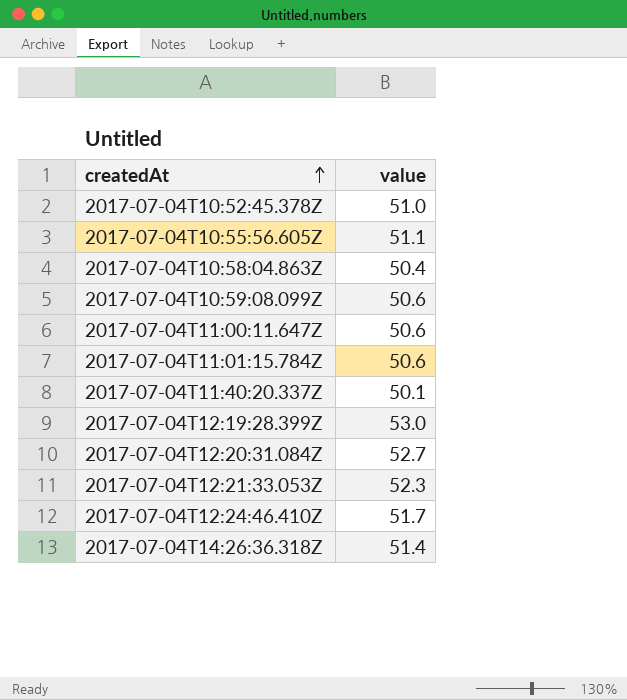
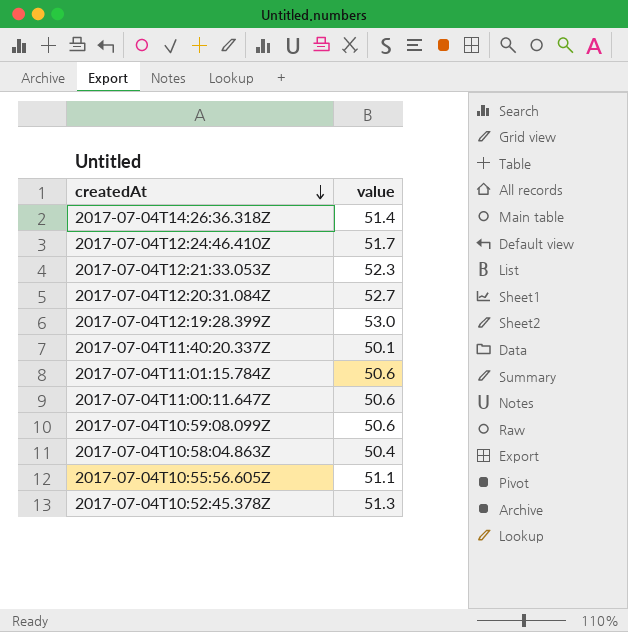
row order: createdAt ascending -> createdAt descending
2017-07-04T10:52:45.378Z | value: 51.0 -> 51.3

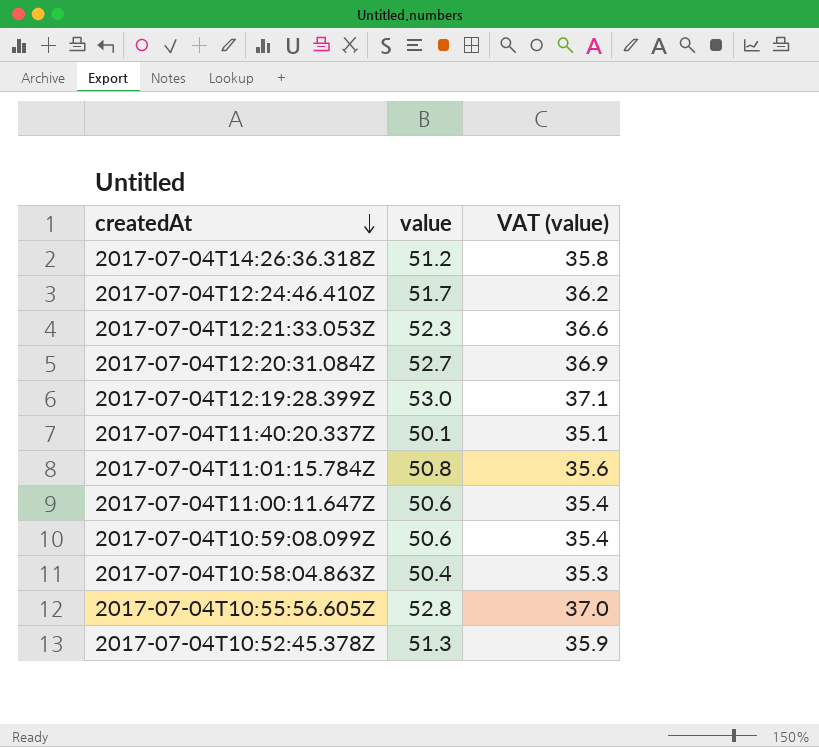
column VAT (value) | formula: none -> [value] * 0.7
2017-07-04T14:26:36.318Z | value: 51.4 -> 51.2
2017-07-04T11:01:15.784Z | value: 50.6 -> 50.8
2017-07-04T10:55:56.605Z | value: 51.1 -> 52.8

